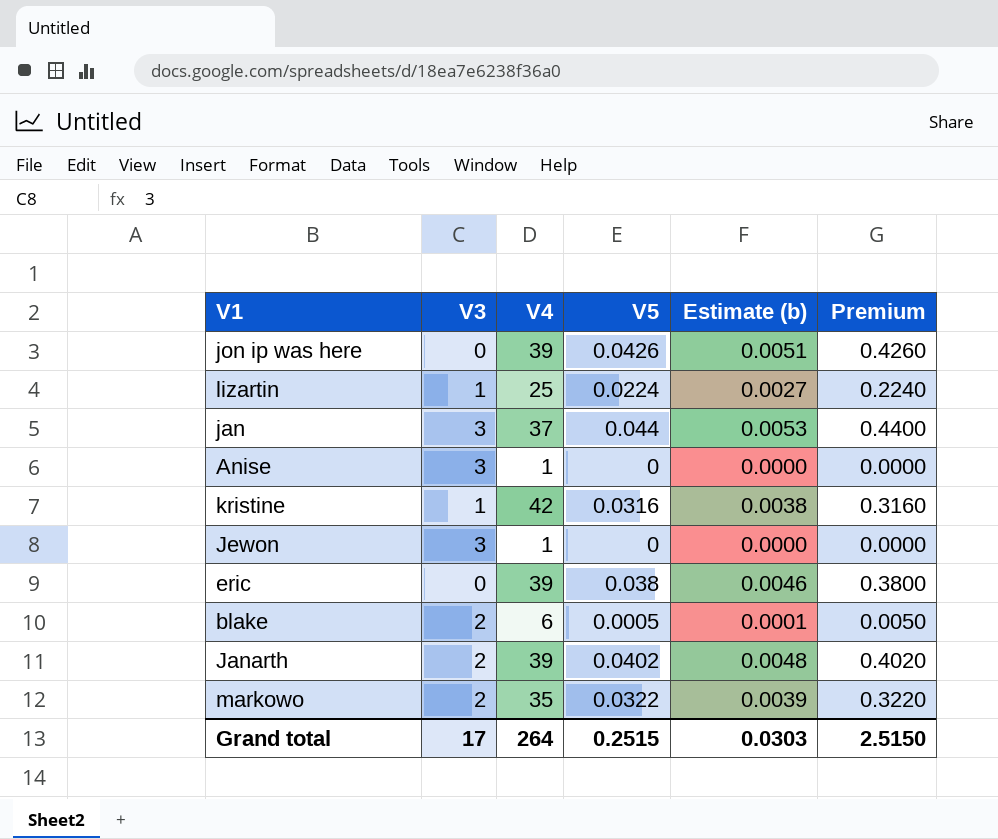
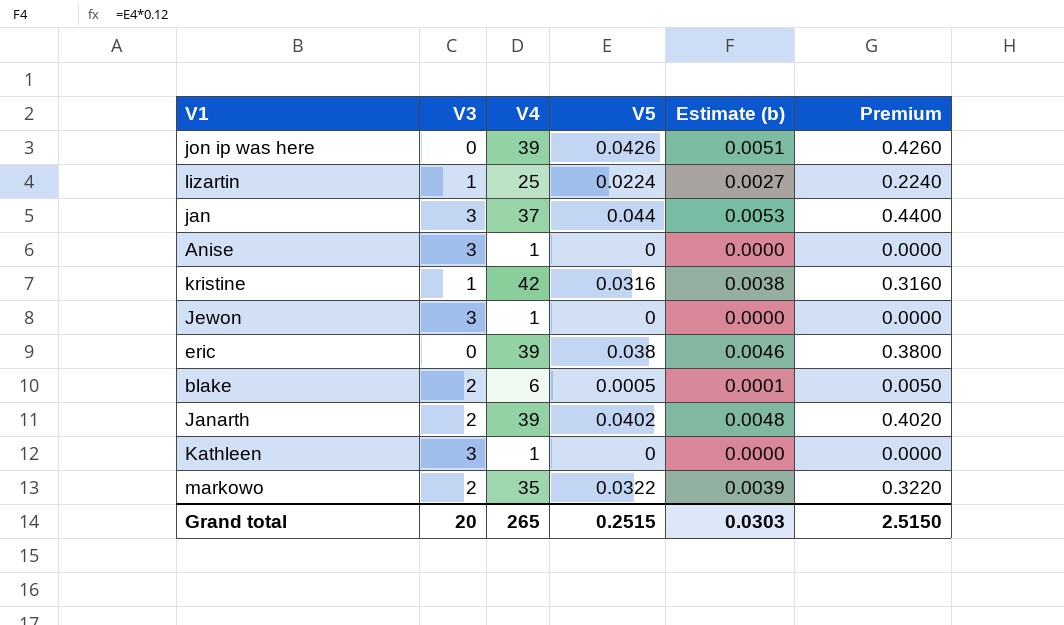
row Kathleen: none -> 3 | 1 | 0 | 0.0000 | 0.0000
Grand total | V3: 17 -> 20
Grand total | V4: 264 -> 265

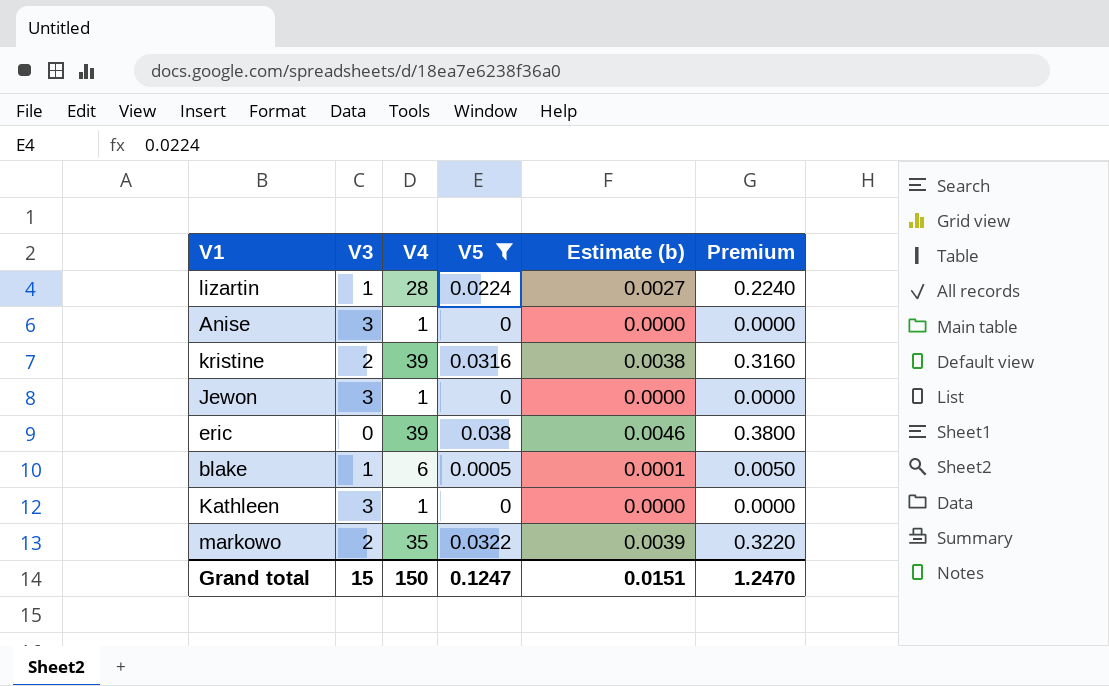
filter: none -> V5 <= 0.038
lizartin | V4: 25 -> 28
kristine | V3: 1 -> 2
kristine | V4: 42 -> 39
blake | V3: 2 -> 1
Grand total | V3: 20 -> 15
Grand total | V4: 265 -> 150
Grand total | V5: 0.2515 -> 0.1247
Grand total | Estimate (b): 0.0303 -> 0.0151
Grand total | Premium: 2.5150 -> 1.2470

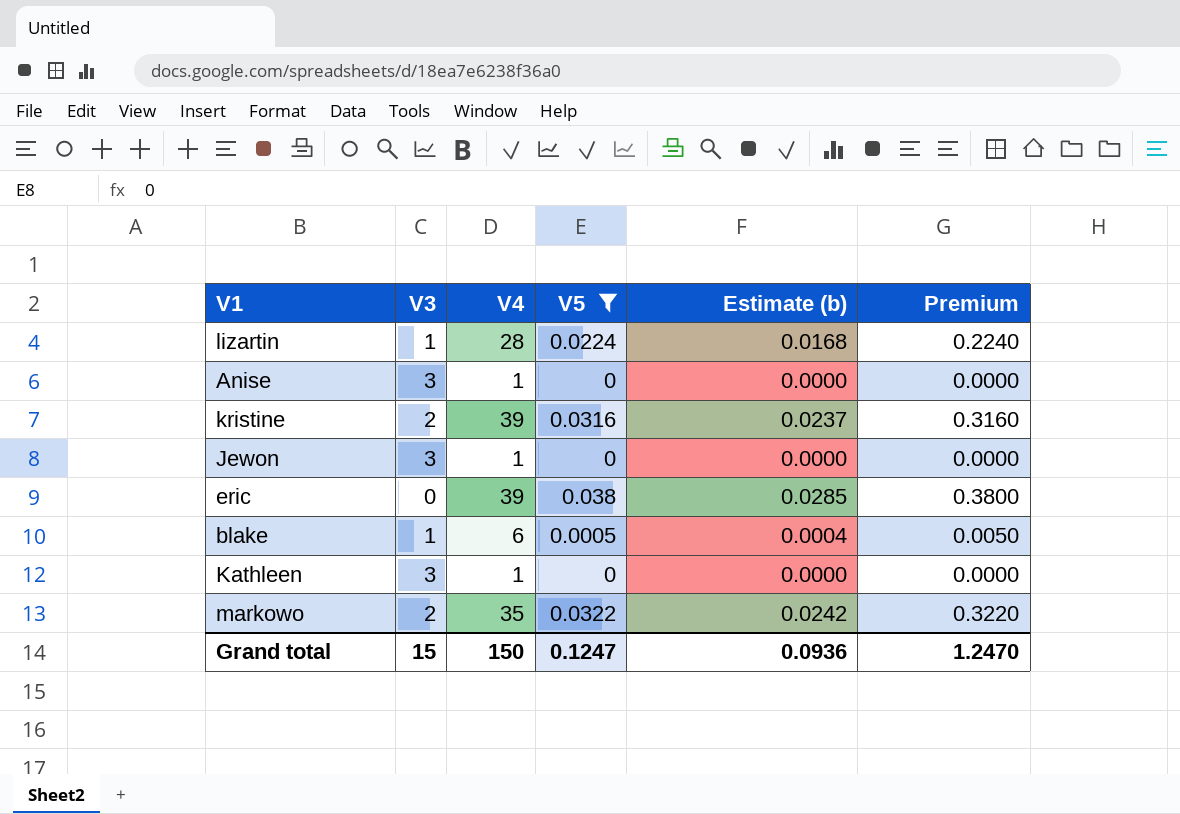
column Estimate (b) | formula: [V5] * 0.12 -> [V5] * 0.75
Grand total | Estimate (b): 0.0151 -> 0.0936

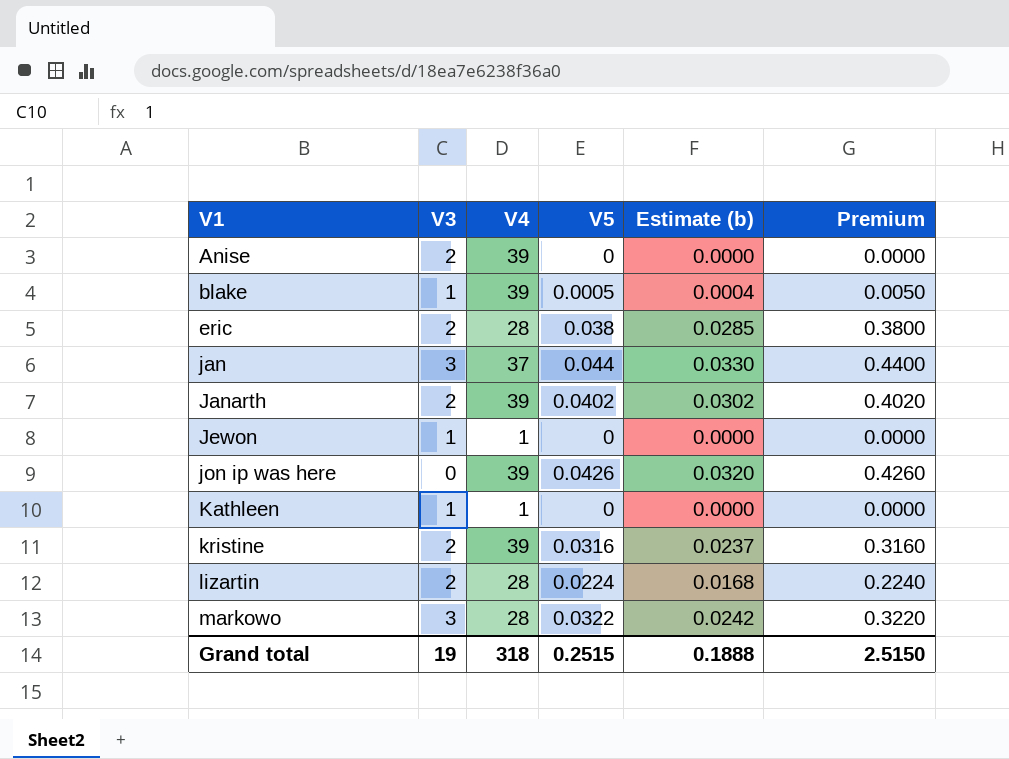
filter: V5 <= 0.038 -> none
row order: none -> V1 ascending
Anise | V3: 3 -> 2
Anise | V4: 1 -> 39
blake | V4: 6 -> 39
eric | V3: 0 -> 2
eric | V4: 39 -> 28
Jewon | V3: 3 -> 1
Kathleen | V3: 3 -> 1
lizartin | V3: 1 -> 2
markowo | V3: 2 -> 3
markowo | V4: 35 -> 28
Grand total | V3: 15 -> 19
Grand total | V4: 150 -> 318
Grand total | V5: 0.1247 -> 0.2515
Grand total | Estimate (b): 0.0936 -> 0.1888
Grand total | Premium: 1.2470 -> 2.5150

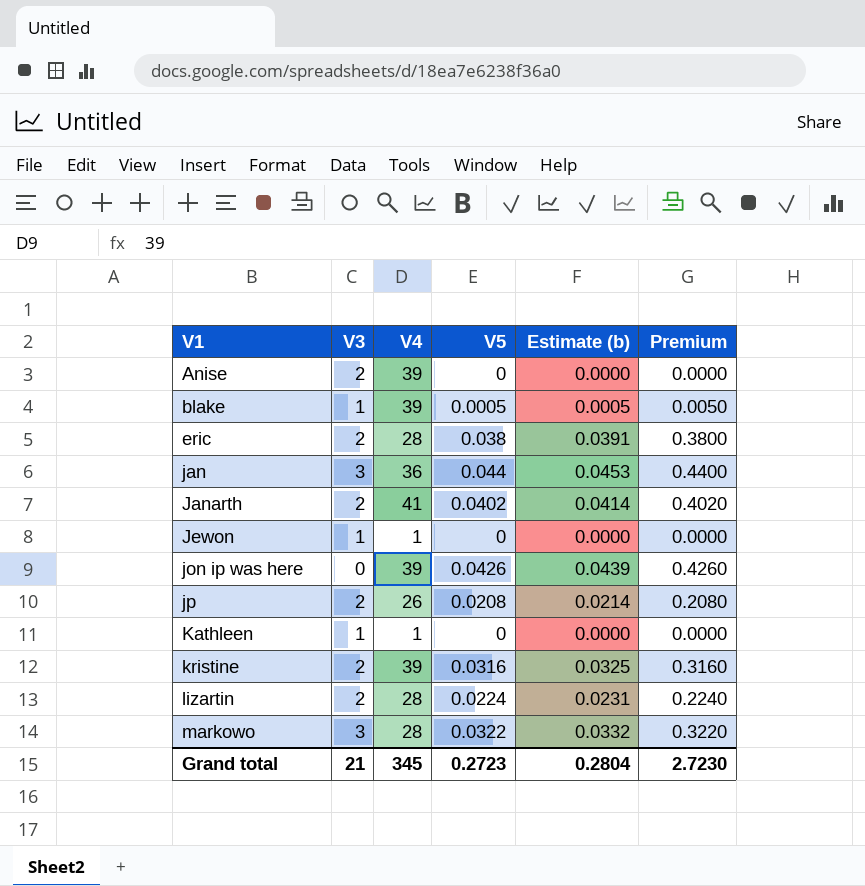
column Estimate (b) | formula: [V5] * 0.75 -> [V5] * 1.03
jan | V4: 37 -> 36
Janarth | V4: 39 -> 41
row jp: none -> 2 | 26 | 0.0208 | 0.0214 | 0.2080
Grand total | V3: 19 -> 21
Grand total | V4: 318 -> 345
Grand total | V5: 0.2515 -> 0.2723
Grand total | Estimate (b): 0.1888 -> 0.2804
Grand total | Premium: 2.5150 -> 2.7230

